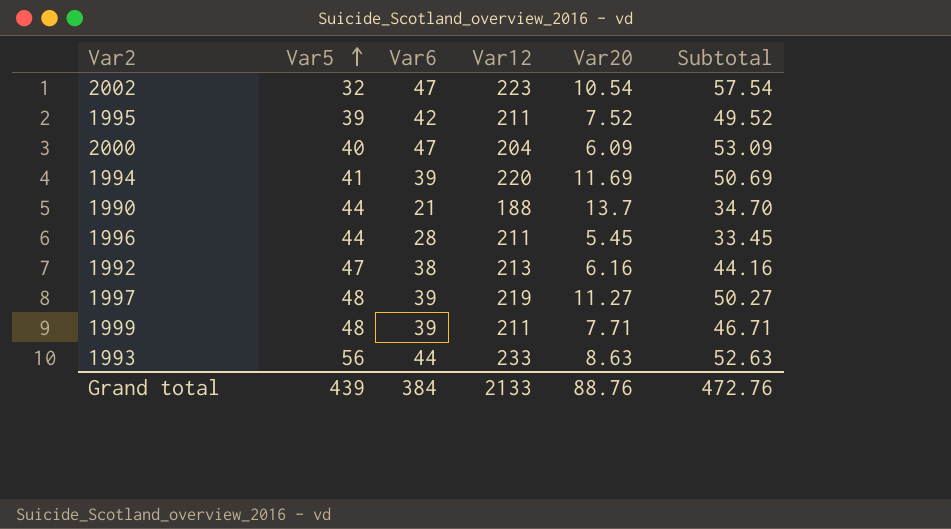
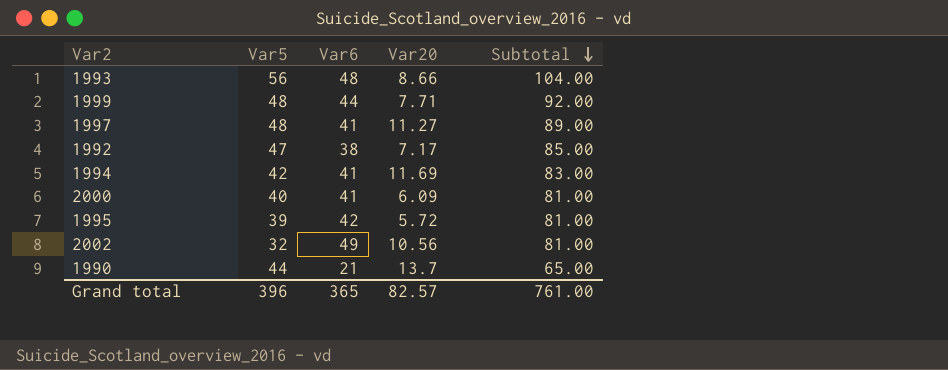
row order: Var5 ascending -> Subtotal descending
column Var12 | position: 4 -> none
column Subtotal | formula: [Var6] + [Var20] -> [Var5] + [Var6]
row 1996: 44 | 28 | 211 | 5.45 | 33.45 -> none
1993 | Var6: 44 -> 48
1993 | Var20: 8.63 -> 8.66
1999 | Var6: 39 -> 44
1997 | Var6: 39 -> 41
1992 | Var20: 6.16 -> 7.17
1994 | Var5: 41 -> 42
1994 | Var6: 39 -> 41
2000 | Var6: 47 -> 41
1995 | Var20: 7.52 -> 5.72
2002 | Var6: 47 -> 49
2002 | Var20: 10.54 -> 10.56
Grand total | Var5: 439 -> 396
Grand total | Var6: 384 -> 365
Grand total | Var20: 88.76 -> 82.57
Grand total | Subtotal: 472.76 -> 761.00

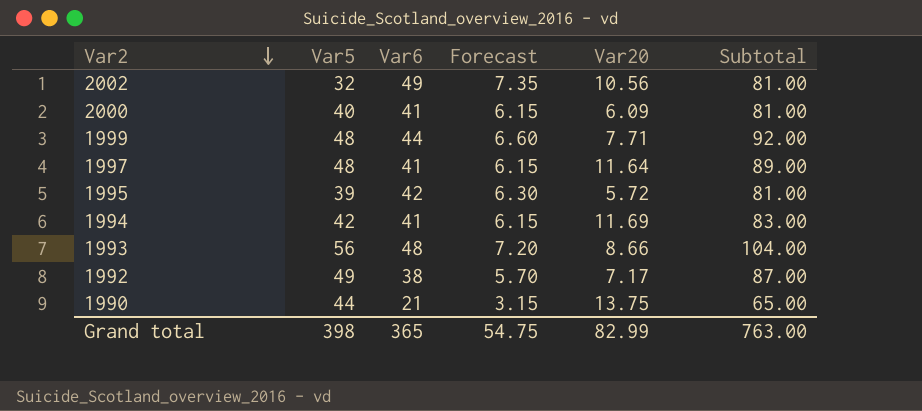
row order: Subtotal descending -> Var2 descending
column Forecast | formula: none -> [Var6] * 0.15
1997 | Var20: 11.27 -> 11.64
1992 | Var5: 47 -> 49
1992 | Subtotal: 85.00 -> 87.00
1990 | Var20: 13.7 -> 13.75
Grand total | Var5: 396 -> 398
Grand total | Var20: 82.57 -> 82.99
Grand total | Subtotal: 761.00 -> 763.00

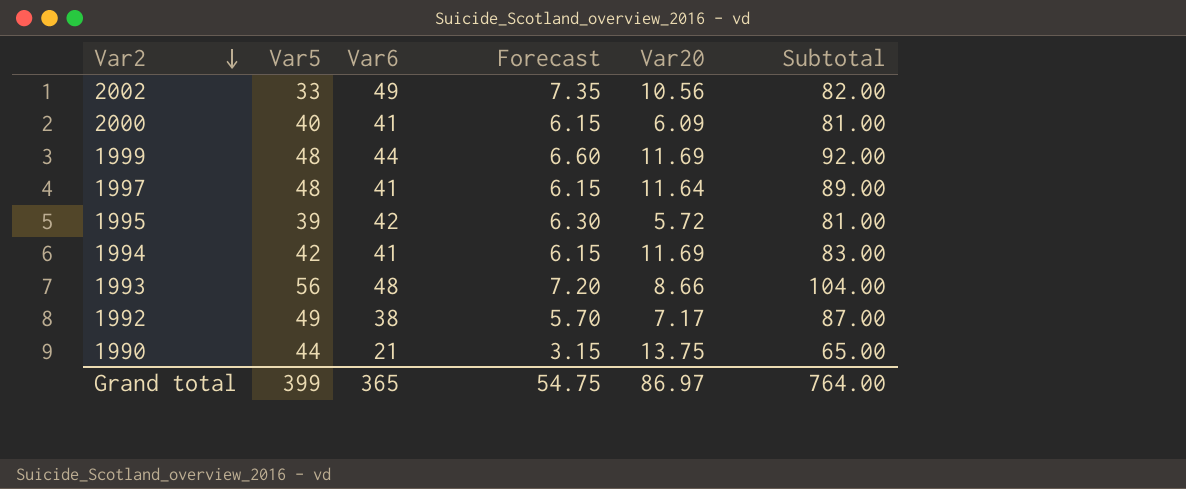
2002 | Var5: 32 -> 33
2002 | Subtotal: 81.00 -> 82.00
1999 | Var20: 7.71 -> 11.69
Grand total | Var5: 398 -> 399
Grand total | Var20: 82.99 -> 86.97
Grand total | Subtotal: 763.00 -> 764.00

